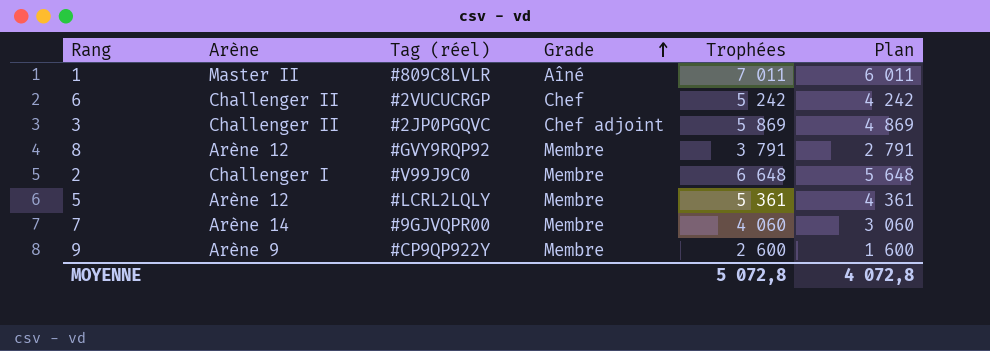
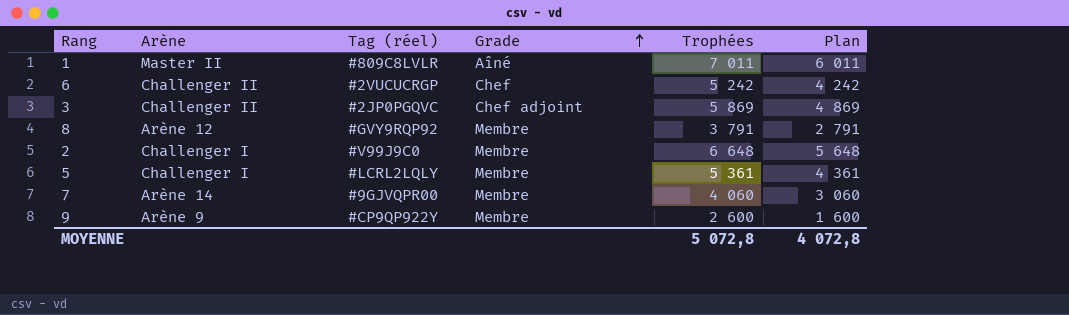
5 | Arène: Arène 12 -> Challenger I

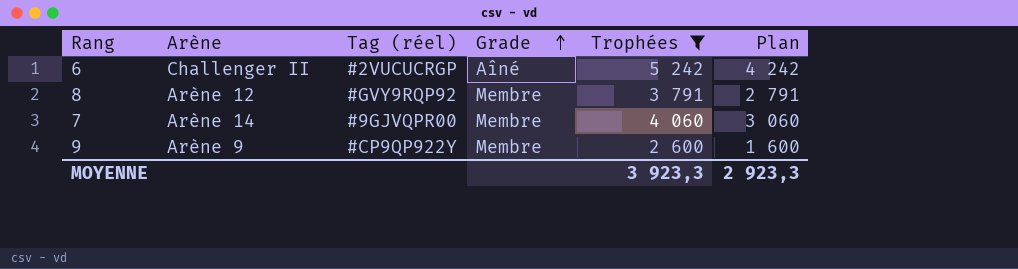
filter: none -> Trophées <= 5 242
6 | Grade: Chef -> Aîné
MOYENNE | Trophées: 5 072,8 -> 3 923,3
MOYENNE | Plan: 4 072,8 -> 2 923,3

